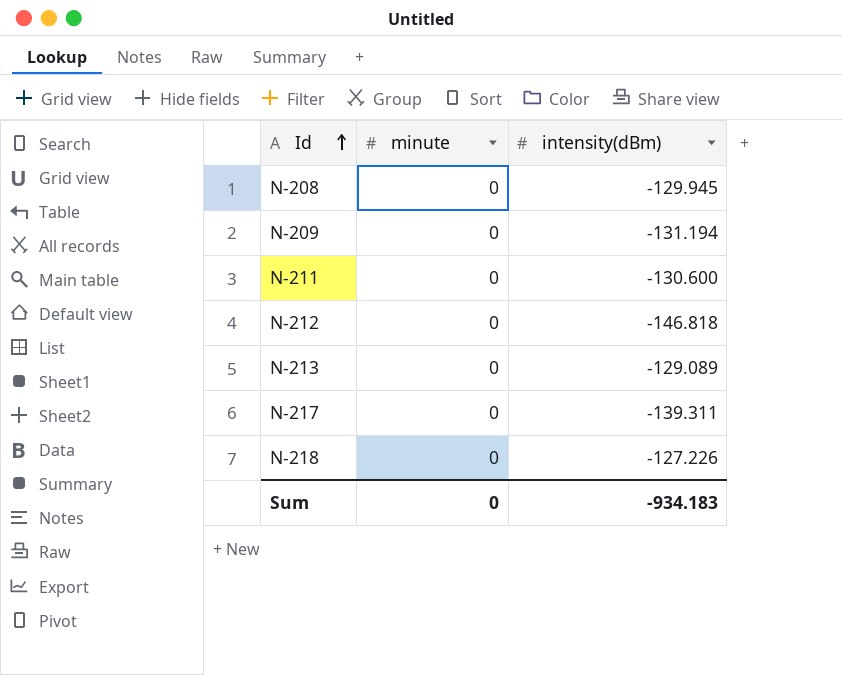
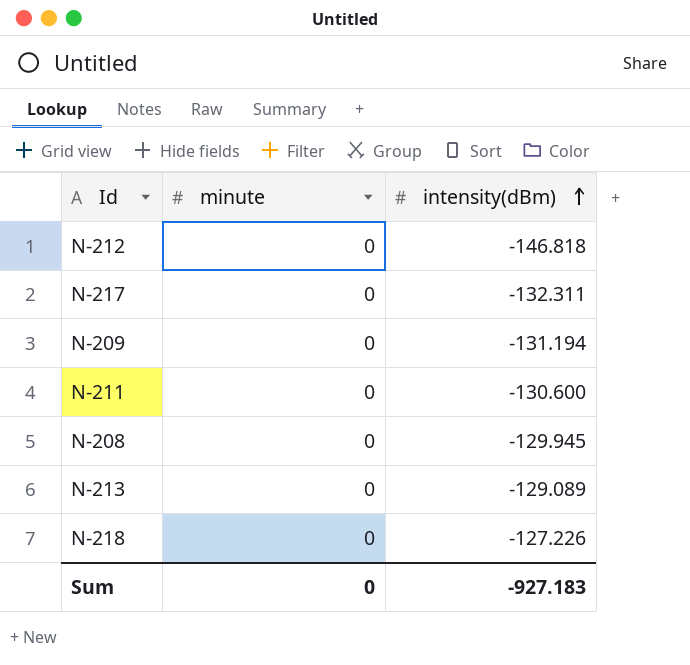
row order: Id ascending -> intensity(dBm) ascending
N-217 | intensity(dBm): -139.311 -> -132.311
Sum | intensity(dBm): -934.183 -> -927.183

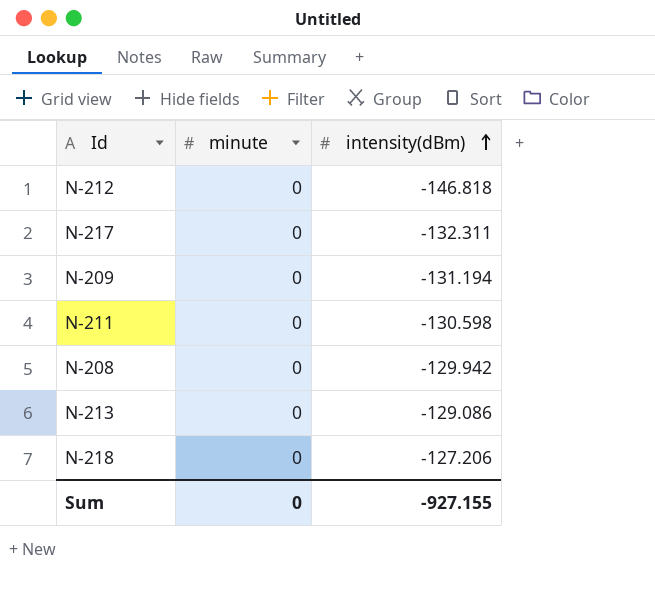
N-211 | intensity(dBm): -130.600 -> -130.598
N-208 | intensity(dBm): -129.945 -> -129.942
N-213 | intensity(dBm): -129.089 -> -129.086
N-218 | intensity(dBm): -127.226 -> -127.206
Sum | intensity(dBm): -927.183 -> -927.155

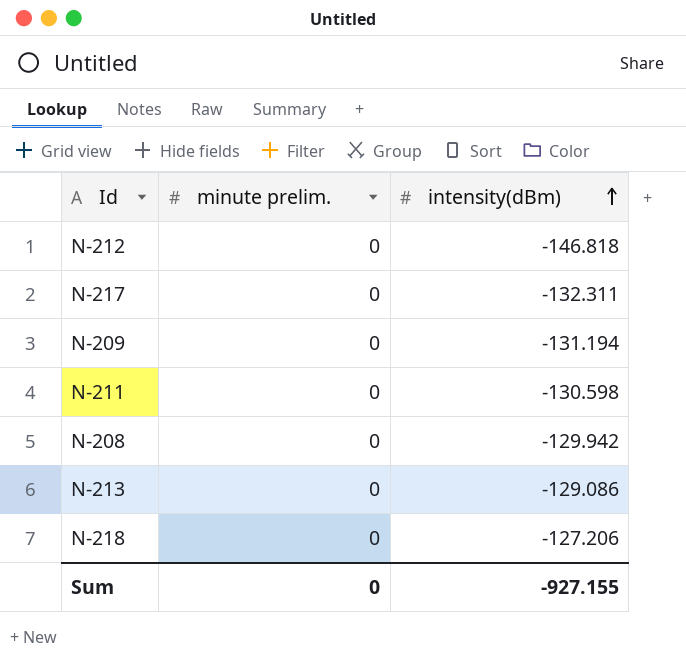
column name: minute -> minute prelim.

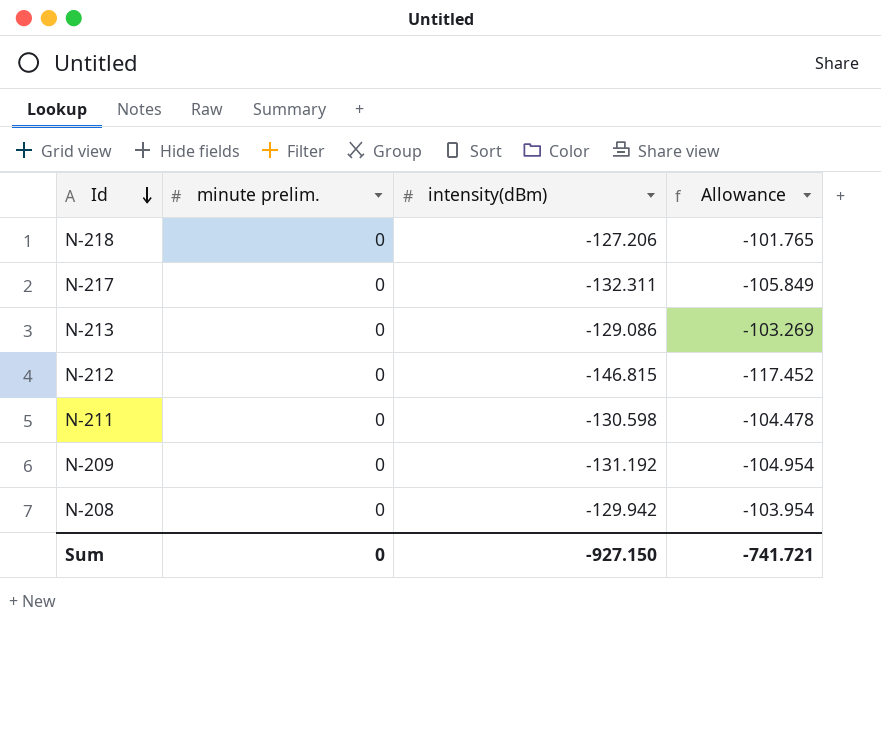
row order: intensity(dBm) ascending -> Id descending
column Allowance | formula: none -> [intensity(dBm)] * 0.8
N-212 | intensity(dBm): -146.818 -> -146.815
N-209 | intensity(dBm): -131.194 -> -131.192
Sum | intensity(dBm): -927.155 -> -927.150

